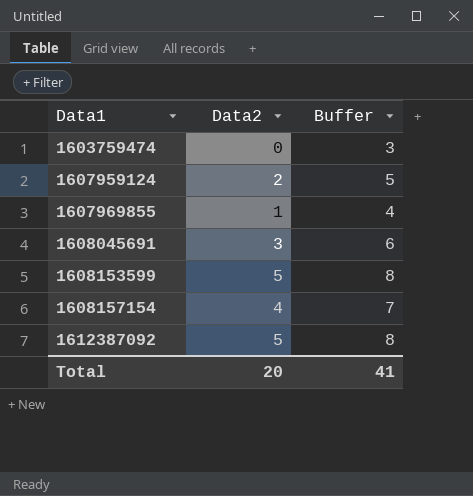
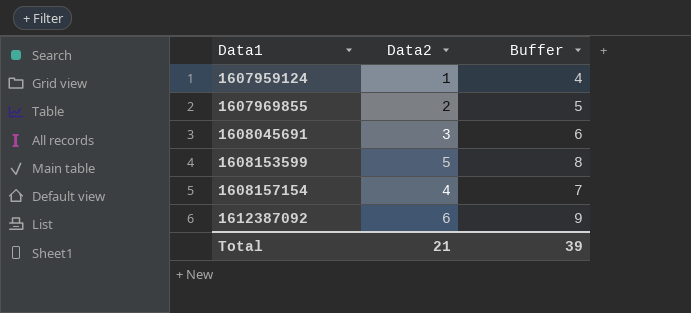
row 1603759474: 0 | 3 -> none
1607959124 | Data2: 2 -> 1
1607959124 | Buffer: 5 -> 4
1607969855 | Data2: 1 -> 2
1607969855 | Buffer: 4 -> 5
1612387092 | Data2: 5 -> 6
1612387092 | Buffer: 8 -> 9
Total | Data2: 20 -> 21
Total | Buffer: 41 -> 39

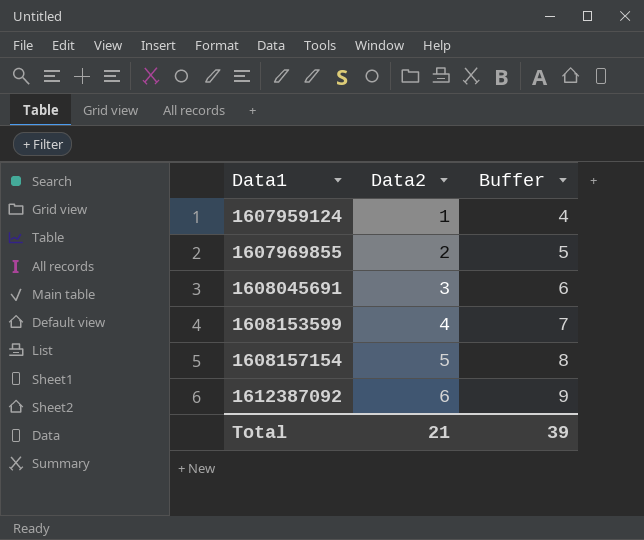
1608153599 | Data2: 5 -> 4
1608153599 | Buffer: 8 -> 7
1608157154 | Data2: 4 -> 5
1608157154 | Buffer: 7 -> 8

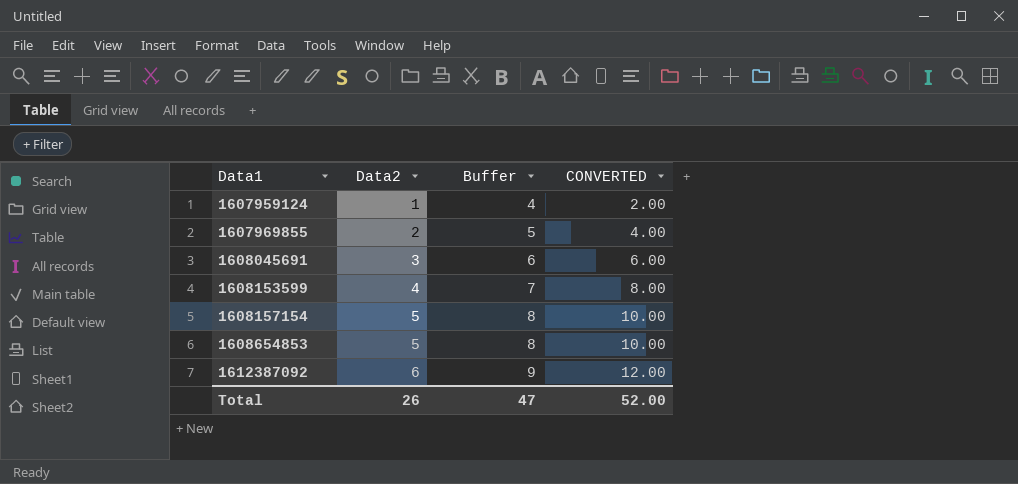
column CONVERTED | formula: none -> [Data2] * 2
row 1608654853: none -> 5 | 8 | 10.00
Total | Data2: 21 -> 26
Total | Buffer: 39 -> 47

